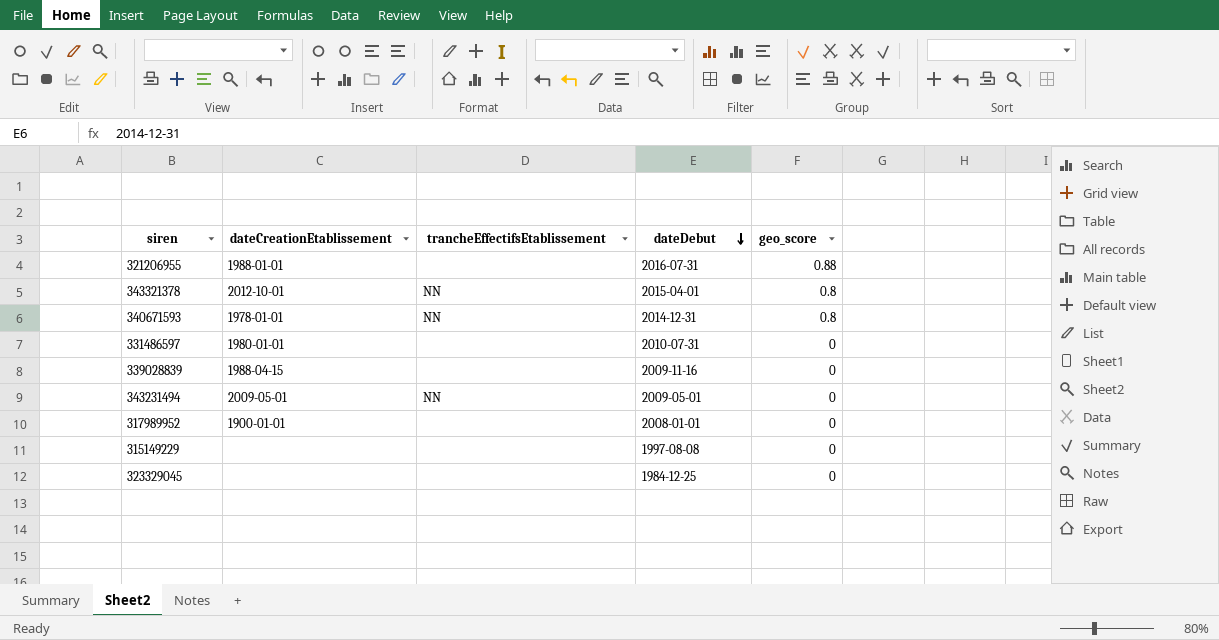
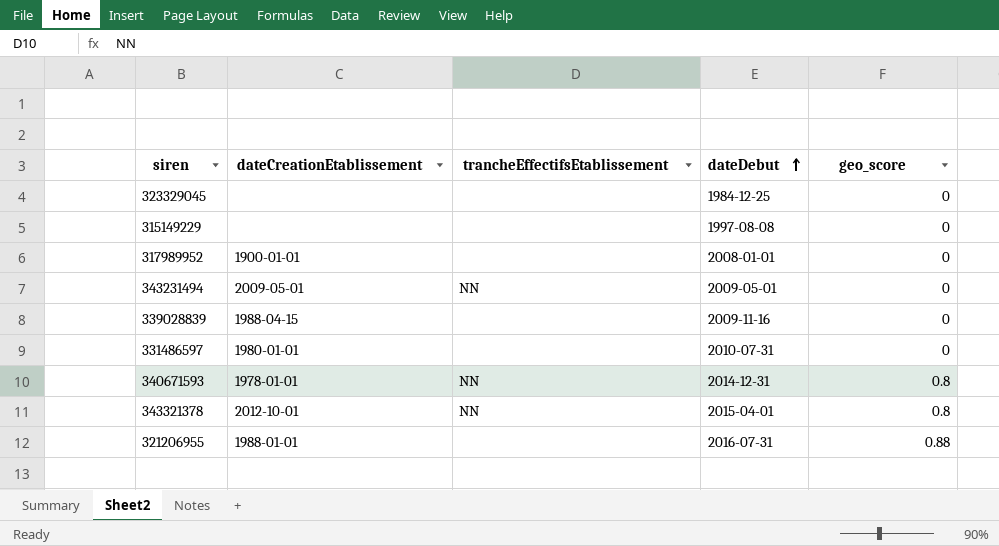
row order: dateDebut descending -> dateDebut ascending

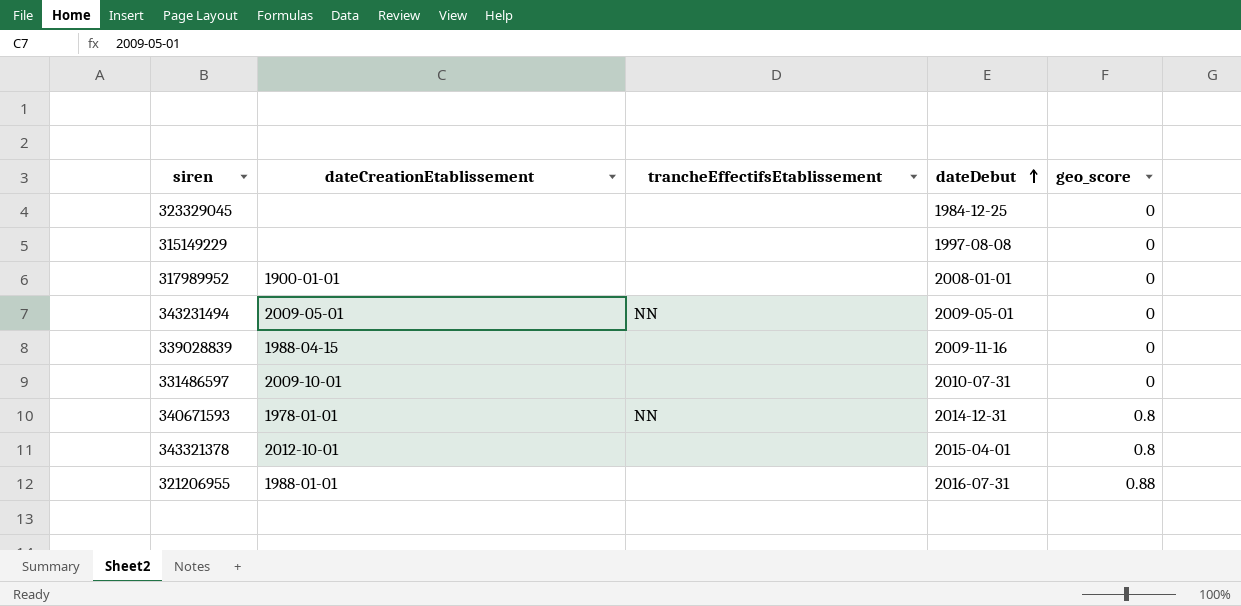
331486597 | dateCreationEtablissement: 1980-01-01 -> 2009-10-01
343321378 | trancheEffectifsEtablissement: NN -> none

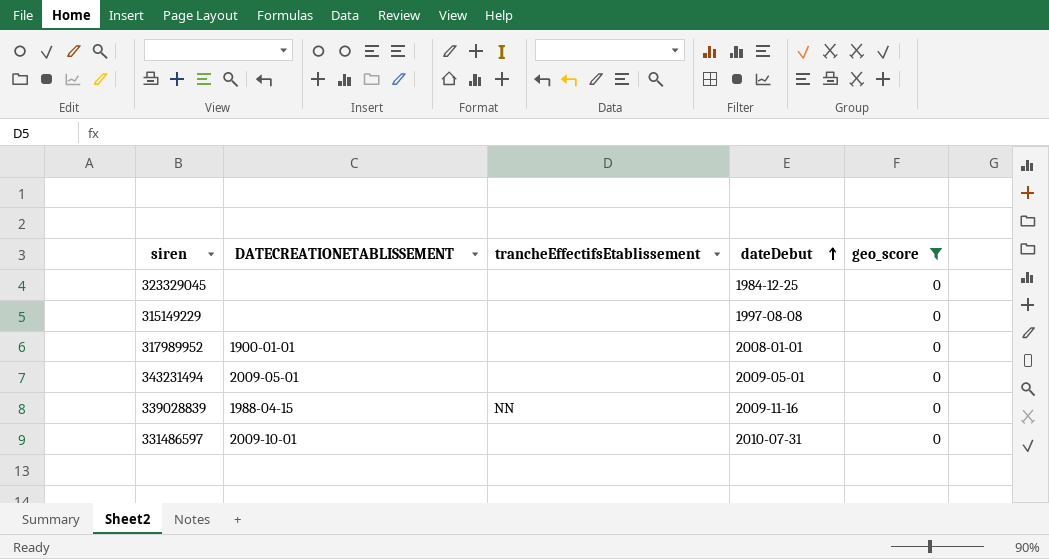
filter: none -> geo_score = 0
column name: dateCreationEtablissement -> DATECREATIONETABLISSEMENT
343231494 | trancheEffectifsEtablissement: NN -> none
339028839 | trancheEffectifsEtablissement: none -> NN

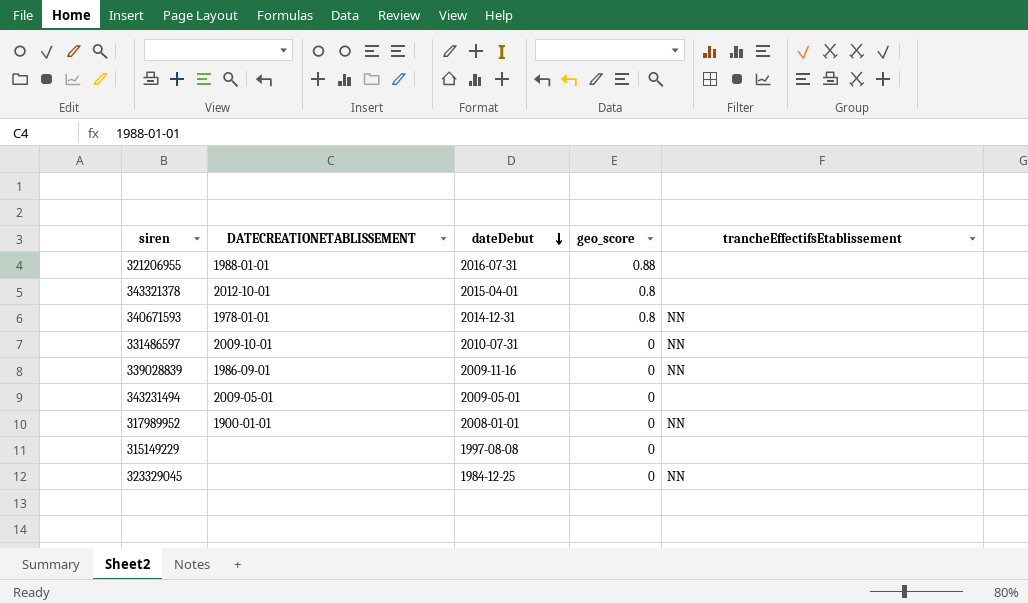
filter: geo_score = 0 -> none
row order: dateDebut ascending -> dateDebut descending
column trancheEffectifsEtablissement | position: 3 -> 5
331486597 | trancheEffectifsEtablissement: none -> NN
339028839 | DATECREATIONETABLISSEMENT: 1988-04-15 -> 1986-09-01
317989952 | trancheEffectifsEtablissement: none -> NN
323329045 | trancheEffectifsEtablissement: none -> NN

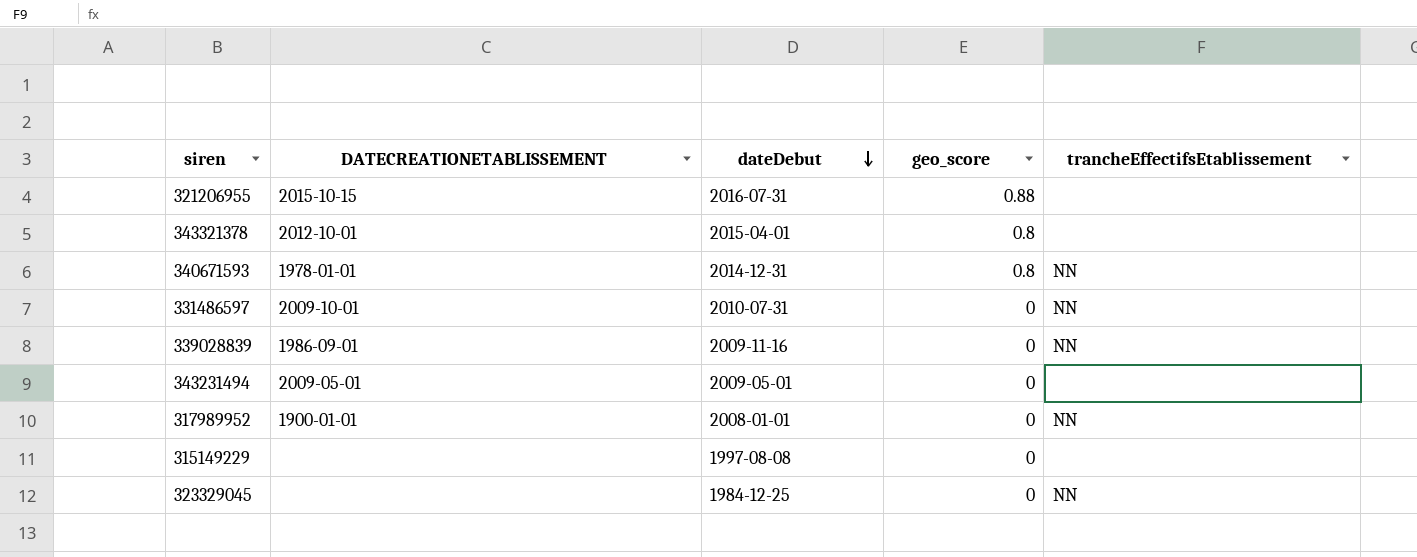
321206955 | DATECREATIONETABLISSEMENT: 1988-01-01 -> 2015-10-15

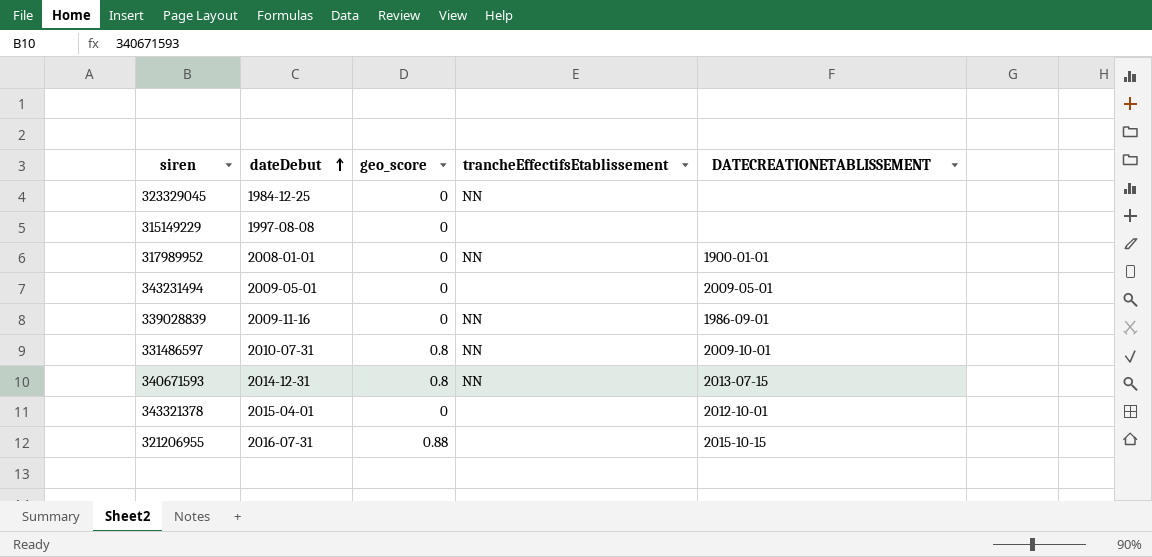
row order: dateDebut descending -> dateDebut ascending
column DATECREATIONETABLISSEMENT | position: 2 -> 5
331486597 | geo_score: 0 -> 0.8
340671593 | DATECREATIONETABLISSEMENT: 1978-01-01 -> 2013-07-15
343321378 | geo_score: 0.8 -> 0

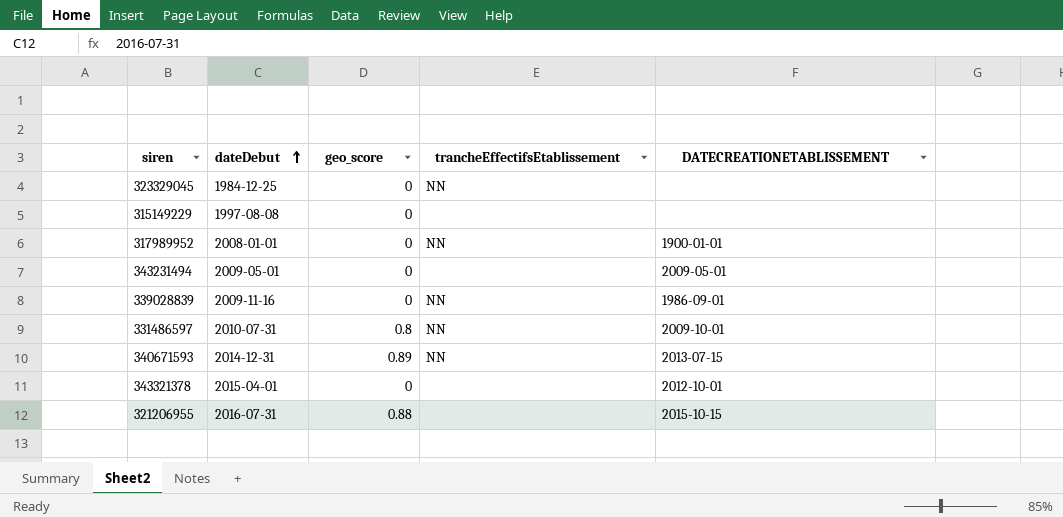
340671593 | geo_score: 0.8 -> 0.89

